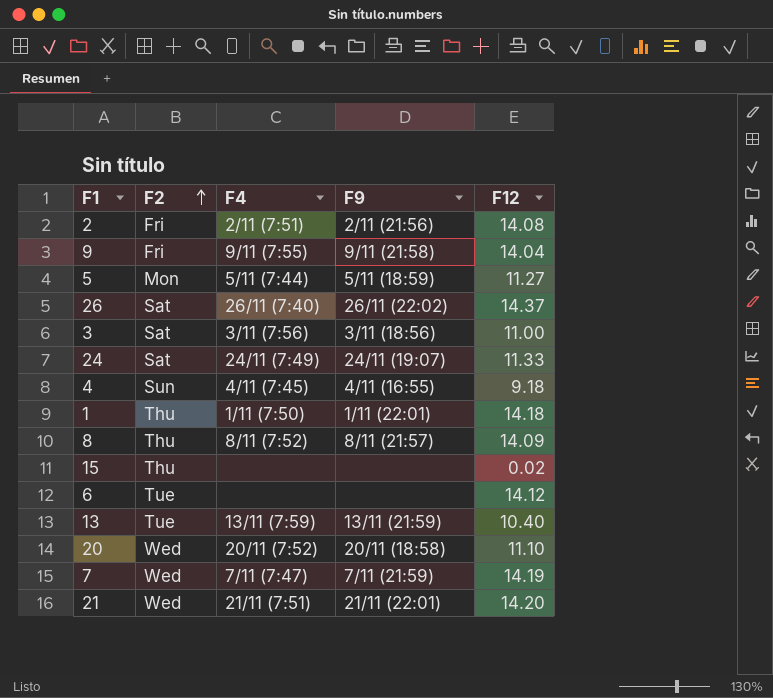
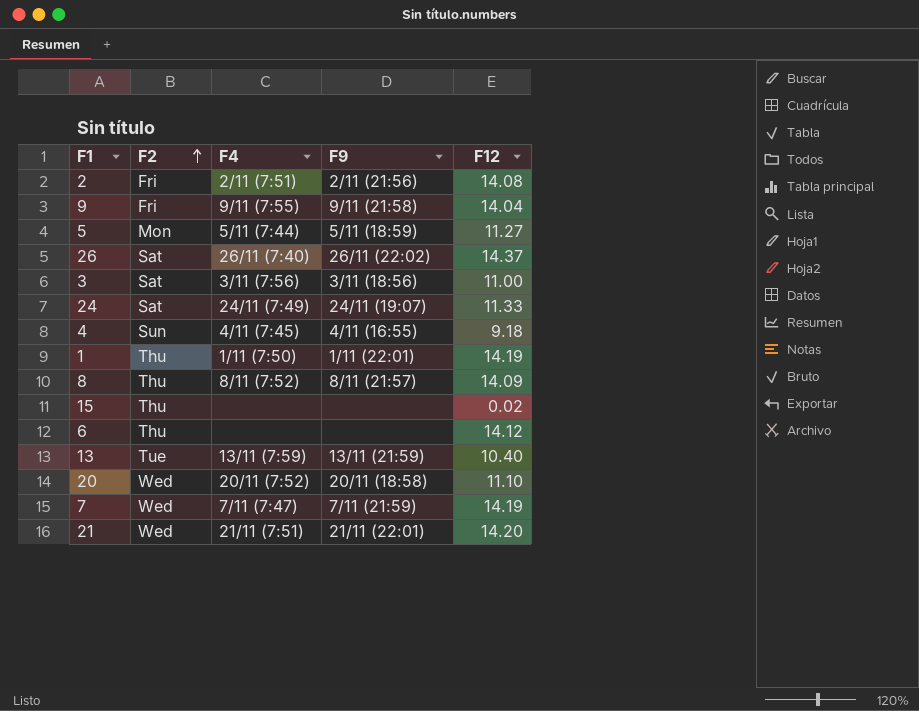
1 | F12: 14.18 -> 14.19
6 | F2: Tue -> Thu

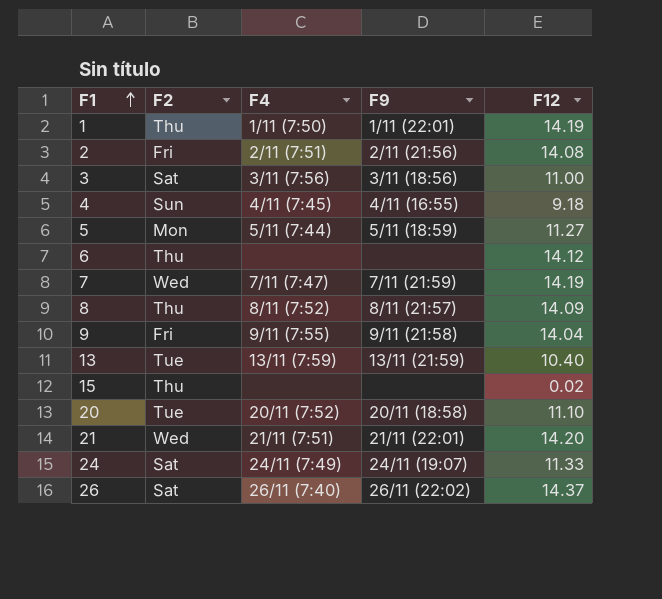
row order: F2 ascending -> F1 ascending
20 | F2: Wed -> Tue

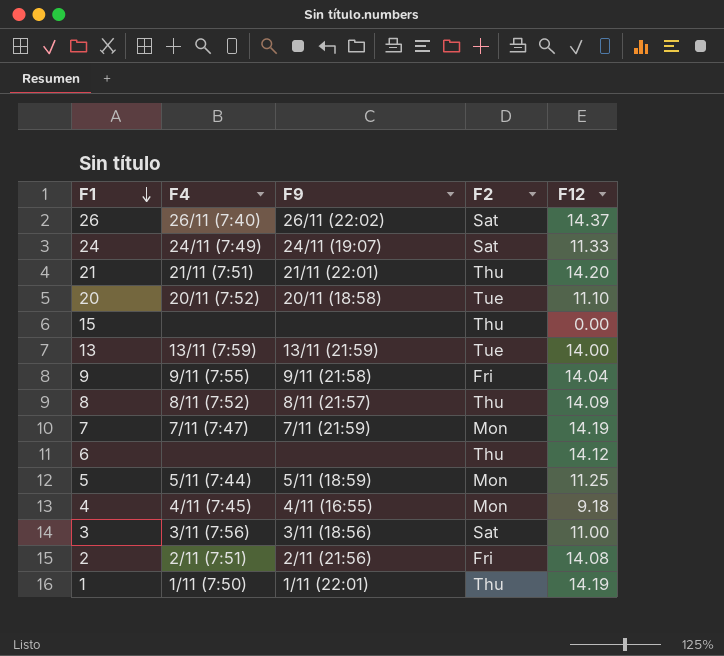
row order: F1 ascending -> F1 descending
column F2 | position: 2 -> 4
21 | F2: Wed -> Thu
15 | F12: 0.02 -> 0.00
13 | F12: 10.40 -> 14.00
7 | F2: Wed -> Mon
5 | F12: 11.27 -> 11.25
4 | F2: Sun -> Mon

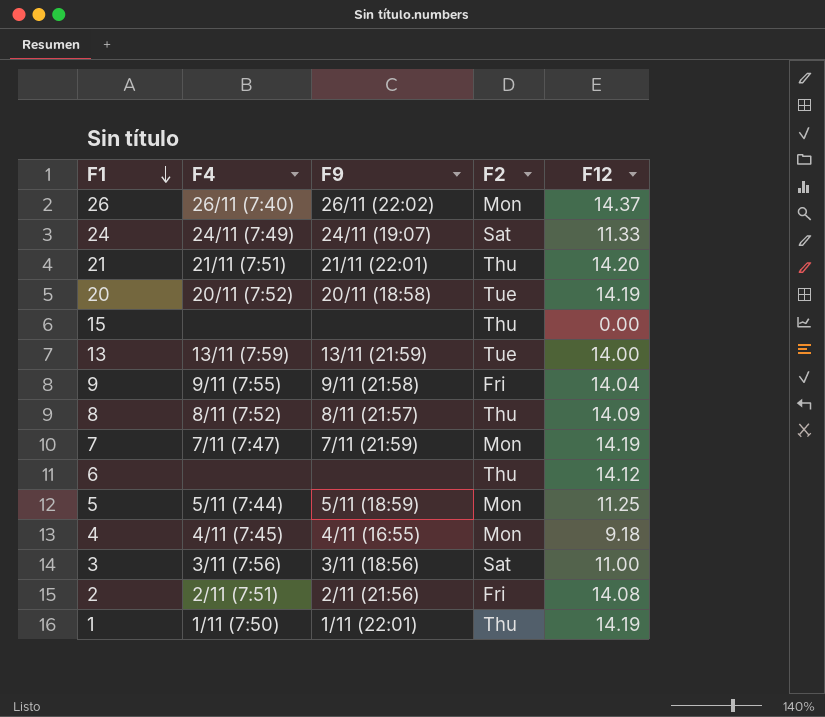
26 | F2: Sat -> Mon
20 | F12: 11.10 -> 14.19

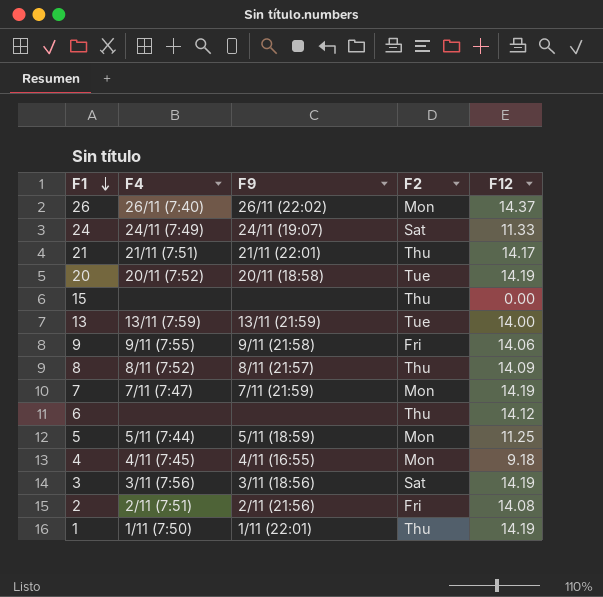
21 | F12: 14.20 -> 14.17
9 | F12: 14.04 -> 14.06
3 | F12: 11.00 -> 14.19

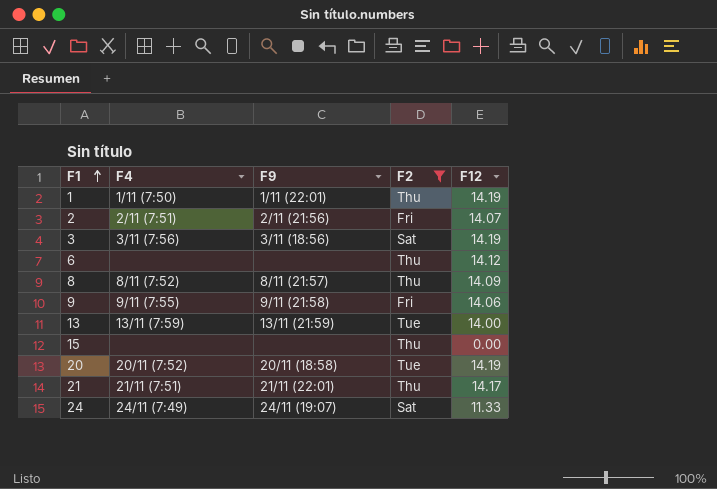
filter: none -> F2 != Mon
row order: F1 descending -> F1 ascending
2 | F12: 14.08 -> 14.07

